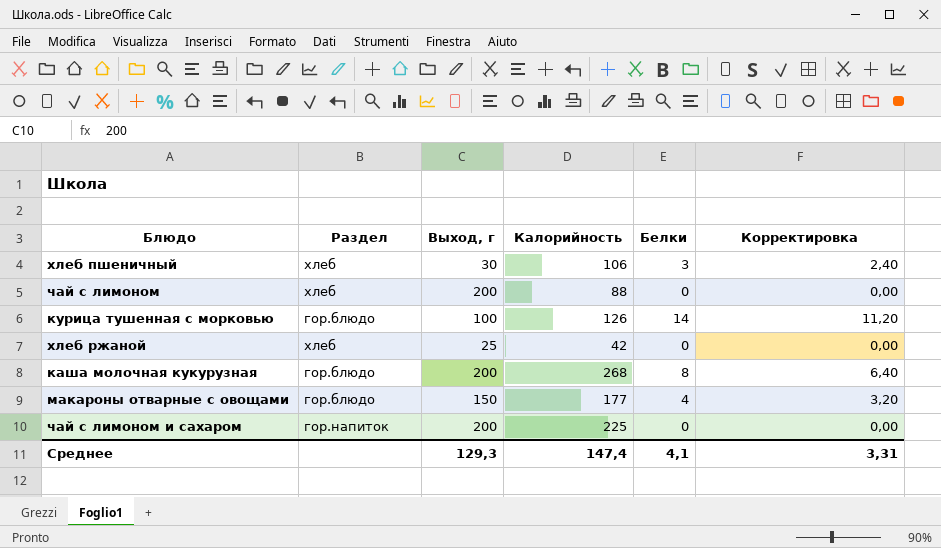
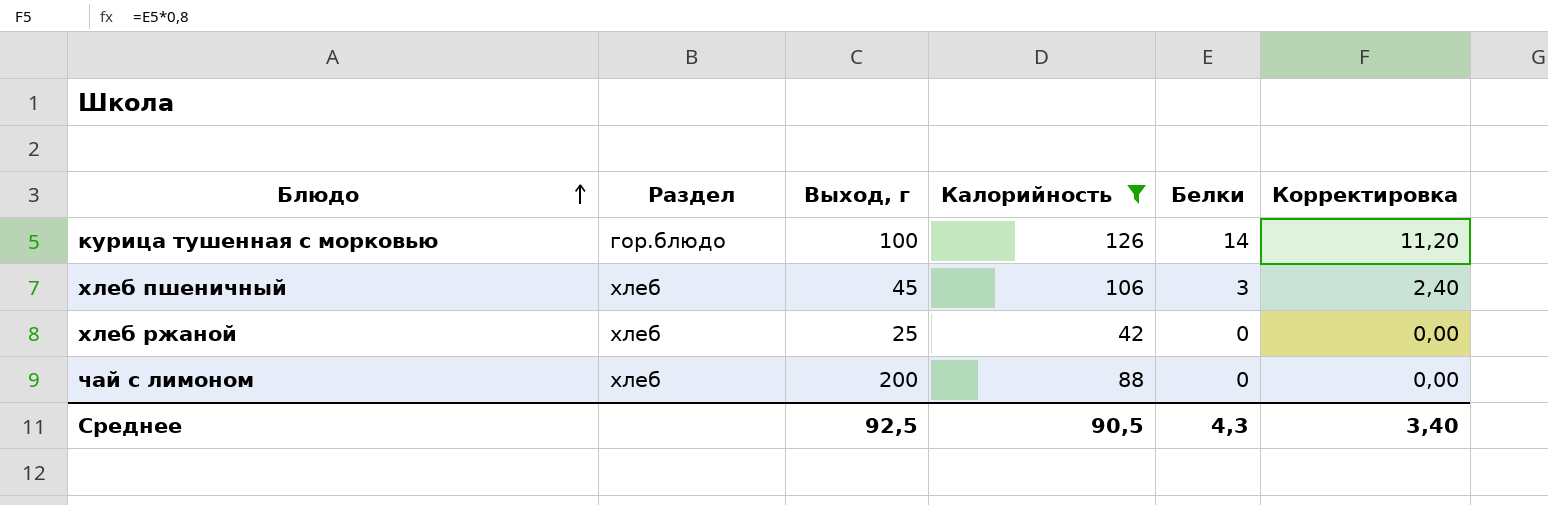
filter: none -> Калорийность <= 126
row order: none -> Блюдо ascending
хлеб пшеничный | Выход, г: 30 -> 45
Среднее | Выход, г: 129,3 -> 92,5
Среднее | Калорийность: 147,4 -> 90,5
Среднее | Белки: 4,1 -> 4,3
Среднее | Корректировка: 3,31 -> 3,40

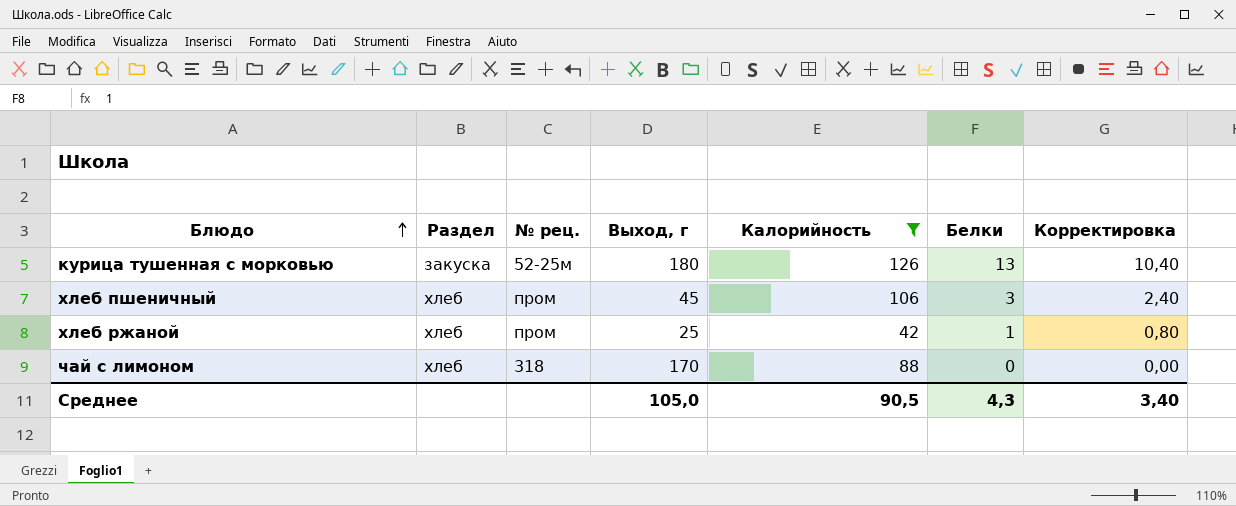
column № рец. | position: none -> 3
курица тушенная с морковью | Раздел: гор.блюдо -> закуска
курица тушенная с морковью | Выход, г: 100 -> 180
курица тушенная с морковью | Белки: 14 -> 13
курица тушенная с морковью | Корректировка: 11,20 -> 10,40
хлеб ржаной | Белки: 0 -> 1
хлеб ржаной | Корректировка: 0,00 -> 0,80
чай с лимоном | Выход, г: 200 -> 170
Среднее | Выход, г: 92,5 -> 105,0

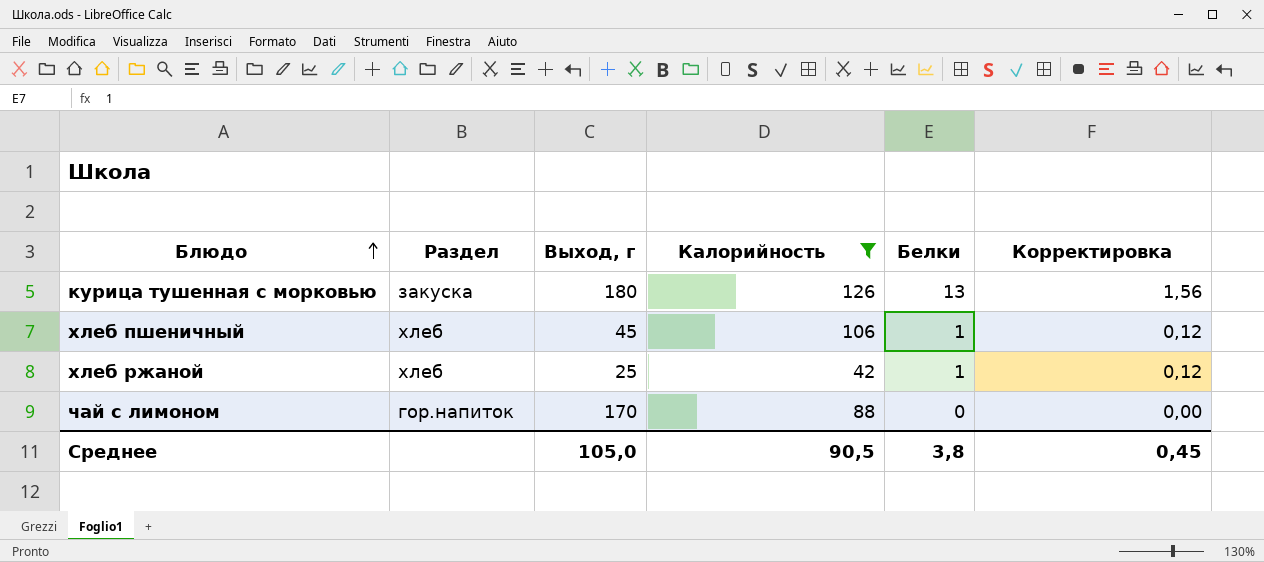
column № рец. | position: 3 -> none
column Корректировка | formula: [Белки] * 0,8 -> [Белки] * 0,12
хлеб пшеничный | Белки: 3 -> 1
чай с лимоном | Раздел: хлеб -> гор.напиток
Среднее | Белки: 4,3 -> 3,8
Среднее | Корректировка: 3,40 -> 0,45

